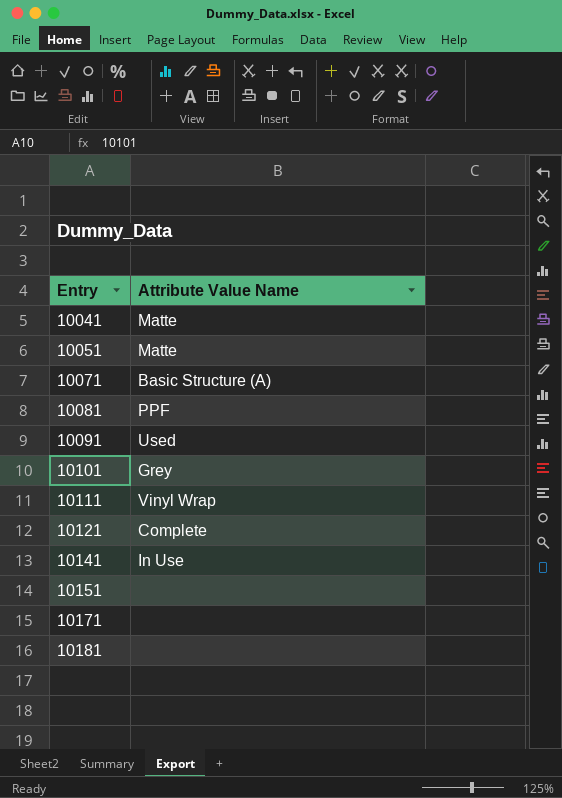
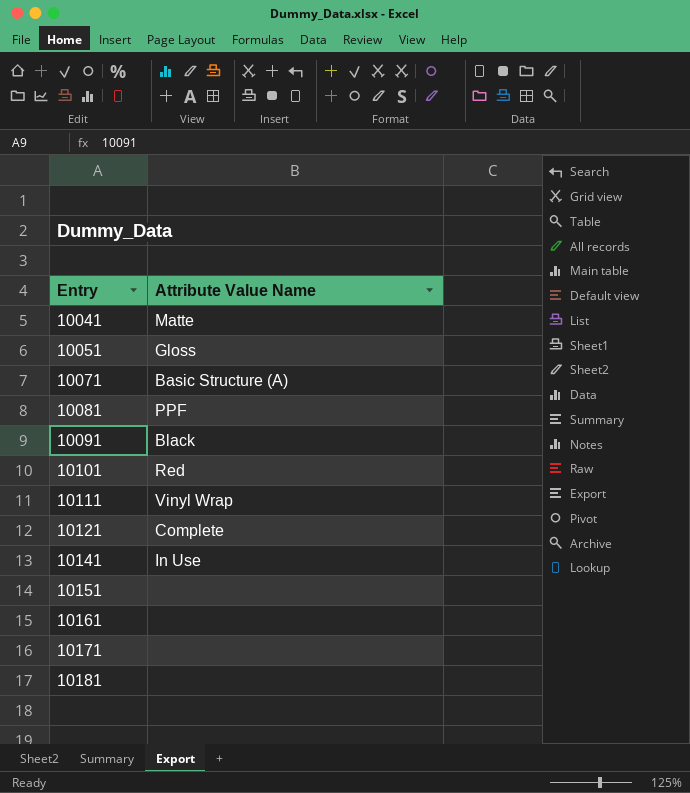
10051 | Attribute Value Name: Matte -> Gloss
10091 | Attribute Value Name: Used -> Black
10101 | Attribute Value Name: Grey -> Red
row 10161: none -> none

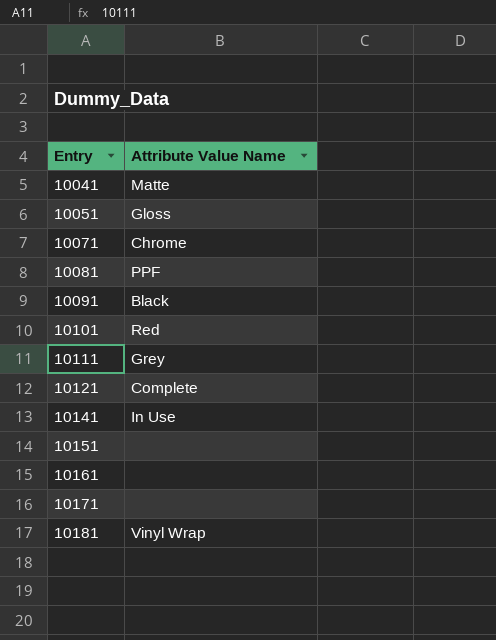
10071 | Attribute Value Name: Basic Structure (A) -> Chrome
10111 | Attribute Value Name: Vinyl Wrap -> Grey
10181 | Attribute Value Name: none -> Vinyl Wrap

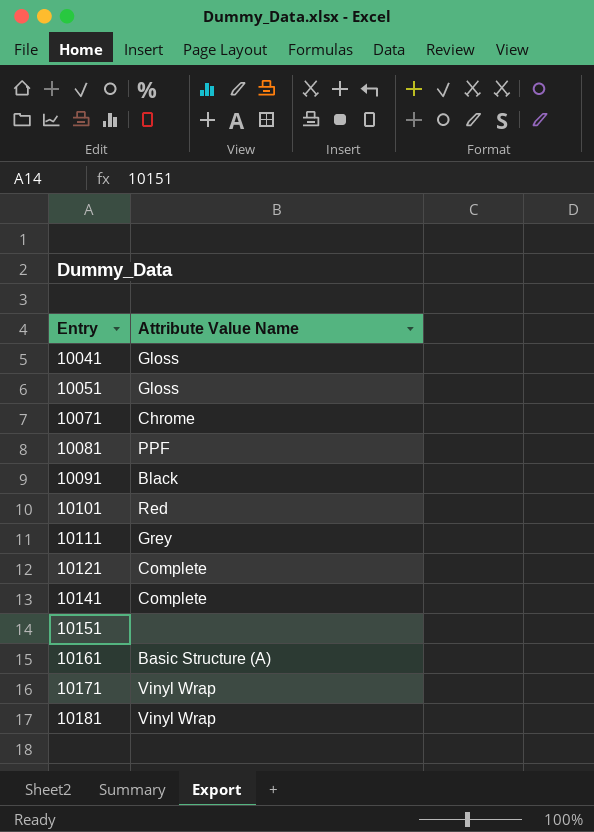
10041 | Attribute Value Name: Matte -> Gloss
10141 | Attribute Value Name: In Use -> Complete
10161 | Attribute Value Name: none -> Basic Structure (A)
10171 | Attribute Value Name: none -> Vinyl Wrap

